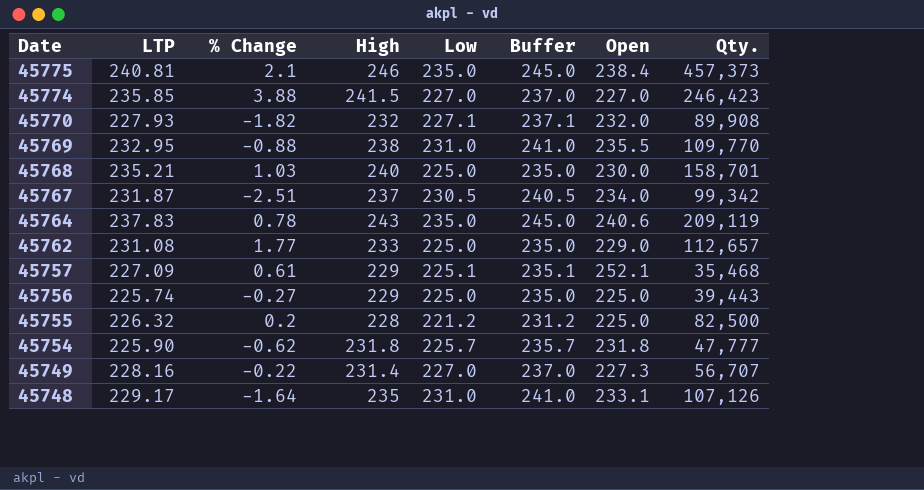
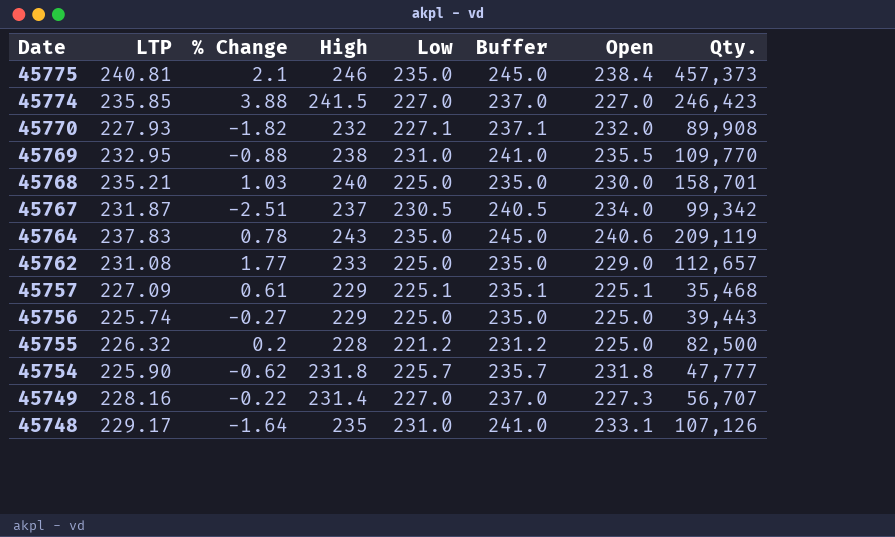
45757 | Open: 252.1 -> 225.1

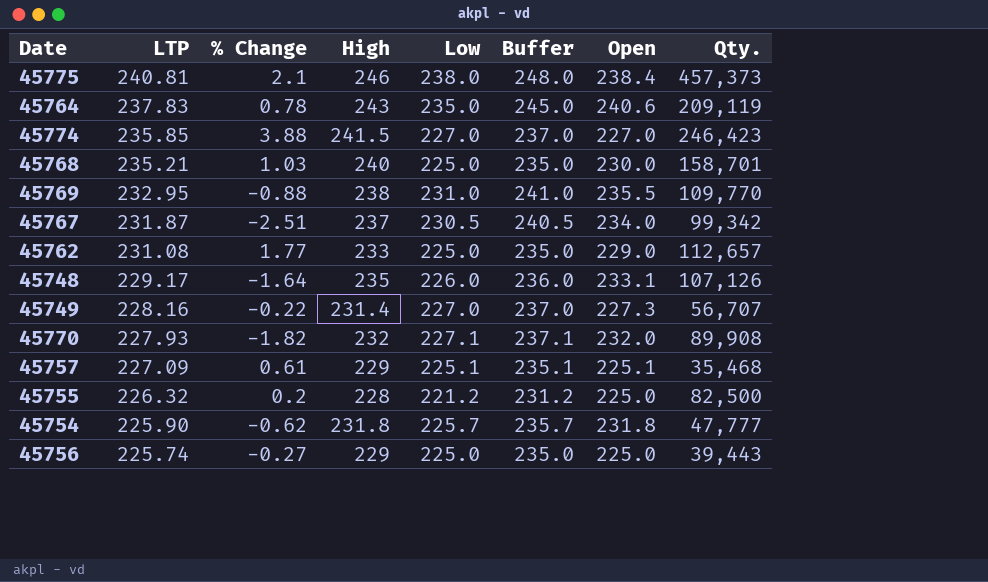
row order: Date descending -> LTP descending
45775 | Low: 235.0 -> 238.0
45775 | Buffer: 245.0 -> 248.0
45748 | Low: 231.0 -> 226.0
45748 | Buffer: 241.0 -> 236.0

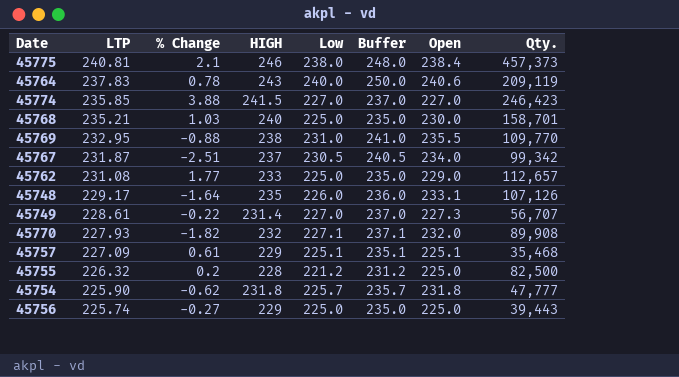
column name: High -> HIGH
45764 | Low: 235.0 -> 240.0
45764 | Buffer: 245.0 -> 250.0
45749 | LTP: 228.16 -> 228.61

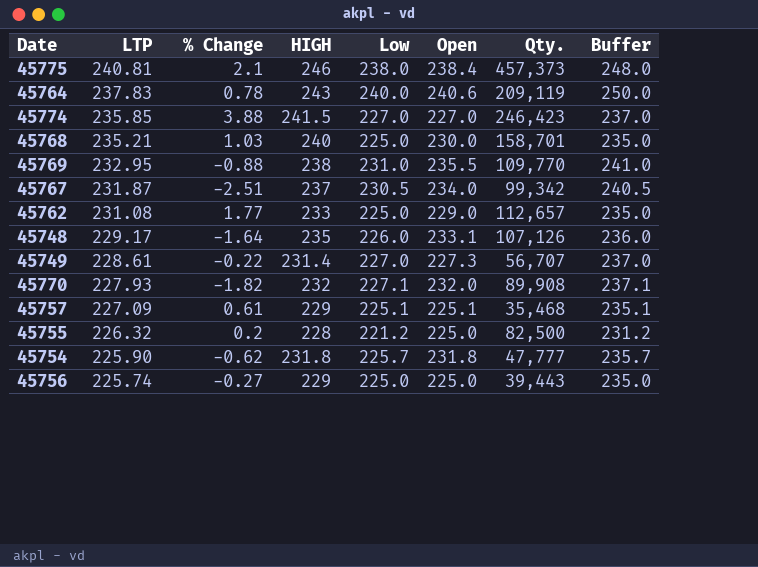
column Buffer | position: 6 -> 8

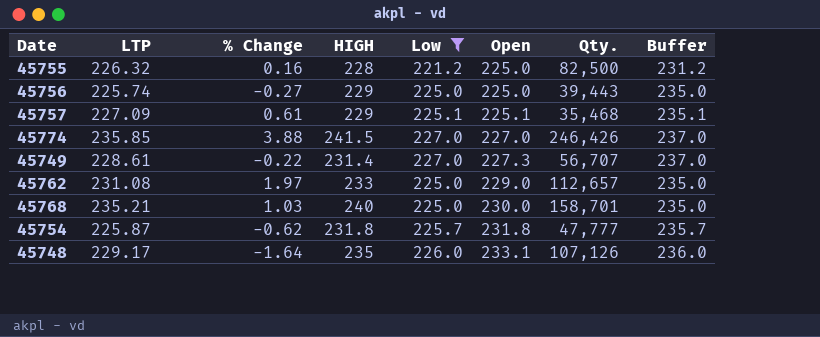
filter: none -> Low <= 227.0
row order: LTP descending -> Open ascending
45755 | % Change: 0.2 -> 0.16
45774 | Qty.: 246,423 -> 246,426
45762 | % Change: 1.77 -> 1.97
45754 | LTP: 225.90 -> 225.87

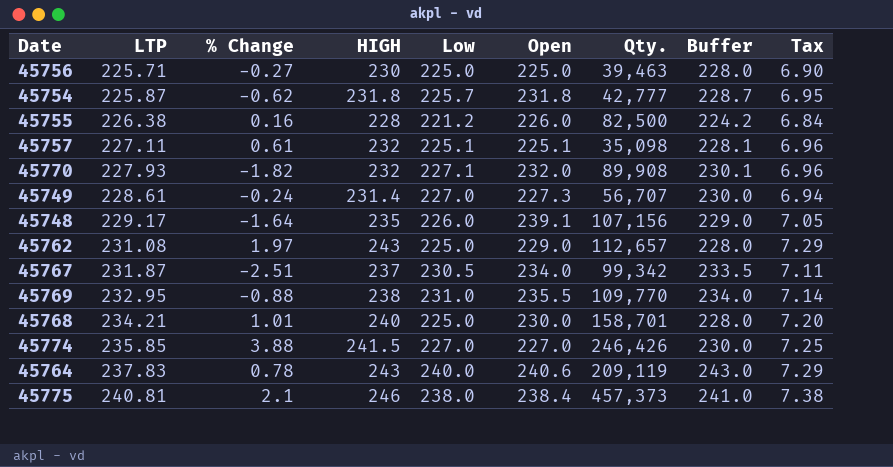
filter: Low <= 227.0 -> none
row order: Open ascending -> LTP ascending
column Buffer | formula: [Low] + 10 -> [Low] + 3
column Tax | formula: none -> [HIGH] * 0.03
45756 | LTP: 225.74 -> 225.71
45756 | HIGH: 229 -> 230
45756 | Qty.: 39,443 -> 39,463
45754 | Qty.: 47,777 -> 42,777
45755 | LTP: 226.32 -> 226.38
45755 | Open: 225.0 -> 226.0
45757 | LTP: 227.09 -> 227.11
45757 | HIGH: 229 -> 232
45757 | Qty.: 35,468 -> 35,098
45749 | % Change: -0.22 -> -0.24
45748 | Open: 233.1 -> 239.1
45748 | Qty.: 107,126 -> 107,156
45762 | HIGH: 233 -> 243
45768 | LTP: 235.21 -> 234.21
45768 | % Change: 1.03 -> 1.01

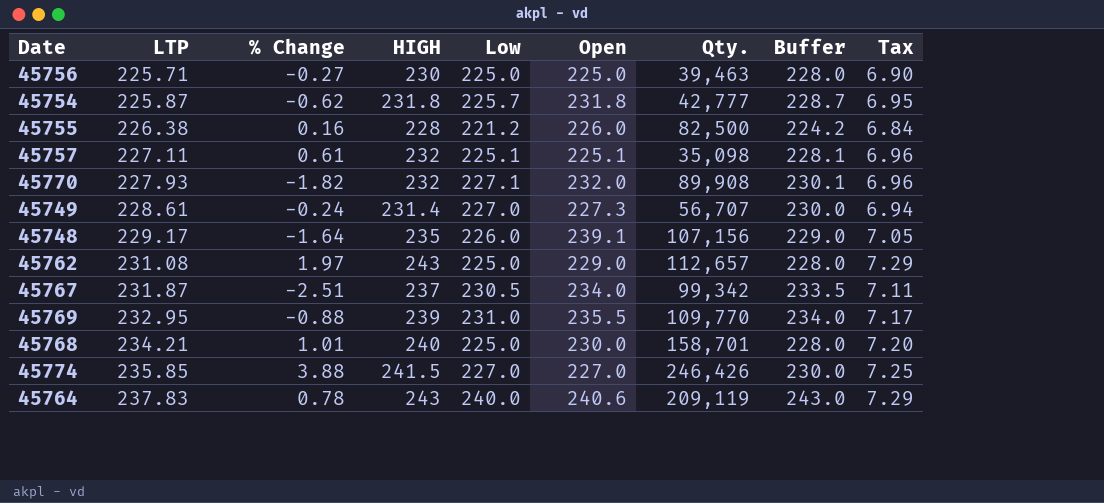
row 45775: 240.81 | 2.1 | 246 | 238.0 | 238.4 | 457,373 | 241.0 | 7.38 -> none
45769 | HIGH: 238 -> 239
45769 | Tax: 7.14 -> 7.17

